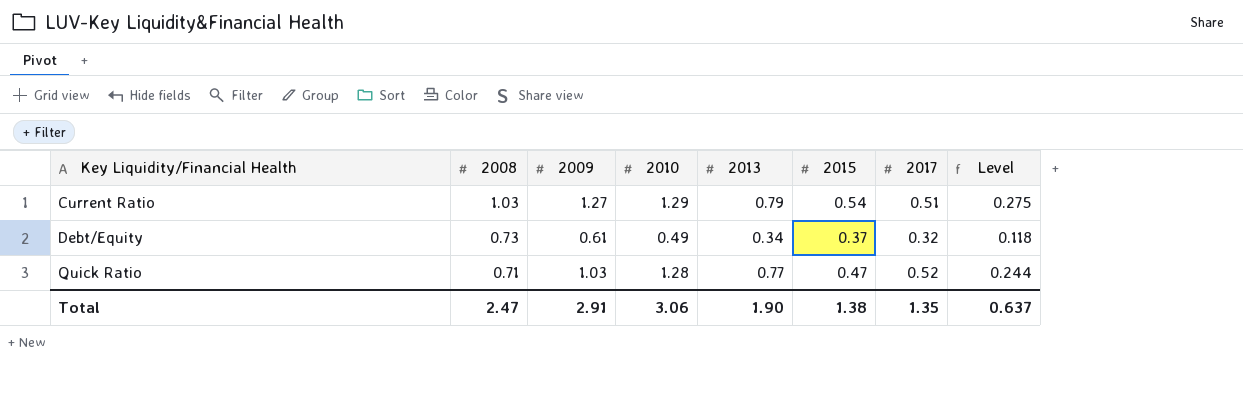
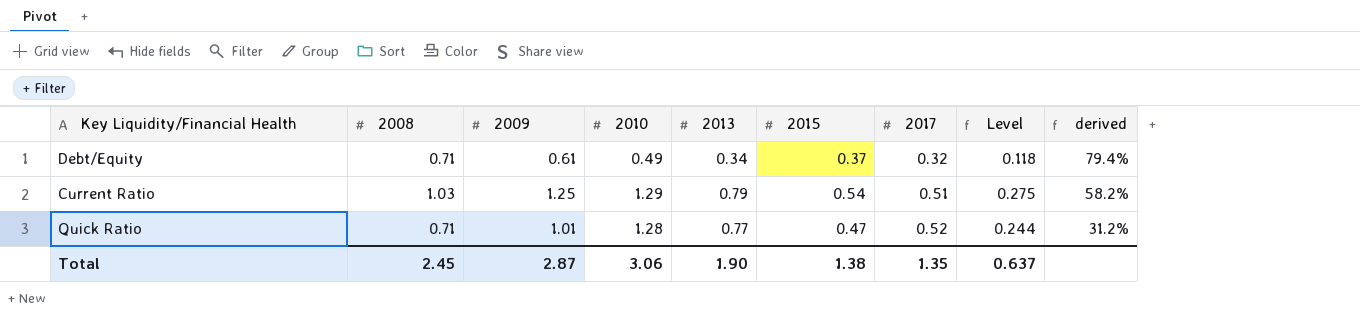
row order: Key Liquidity/Financial Health ascending -> 2017 ascending
column derived | formula: none -> ([2009] - [2013]) / [2013]
Debt/Equity | 2008: 0.73 -> 0.71
Current Ratio | 2009: 1.27 -> 1.25
Quick Ratio | 2009: 1.03 -> 1.01
Total | 2008: 2.47 -> 2.45
Total | 2009: 2.91 -> 2.87

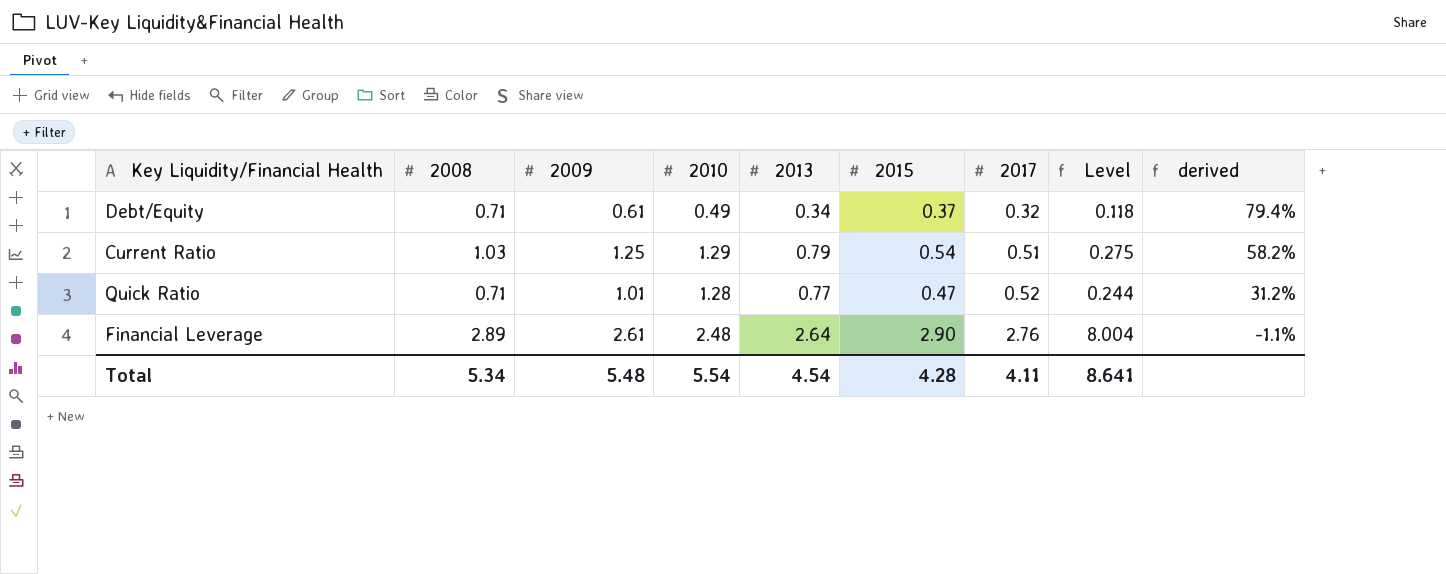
row Financial Leverage: none -> 2.89 | 2.61 | 2.48 | 2.64 | 2.90 | 2.76 | 8.004 | -1.1%
Total | 2008: 2.45 -> 5.34
Total | 2009: 2.87 -> 5.48
Total | 2010: 3.06 -> 5.54
Total | 2013: 1.90 -> 4.54
Total | 2015: 1.38 -> 4.28
Total | 2017: 1.35 -> 4.11
Total | Level: 0.637 -> 8.641

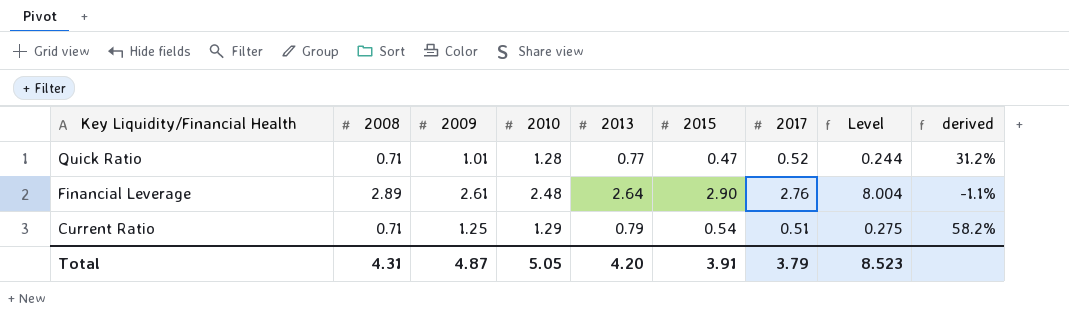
row order: 2017 ascending -> Key Liquidity/Financial Health descending
row Debt/Equity: 0.71 | 0.61 | 0.49 | 0.34 | 0.37 | 0.32 | 0.118 | 79.4% -> none
Current Ratio | 2008: 1.03 -> 0.71
Total | 2008: 5.34 -> 4.31
Total | 2009: 5.48 -> 4.87
Total | 2010: 5.54 -> 5.05
Total | 2013: 4.54 -> 4.20
Total | 2015: 4.28 -> 3.91
Total | 2017: 4.11 -> 3.79
Total | Level: 8.641 -> 8.523

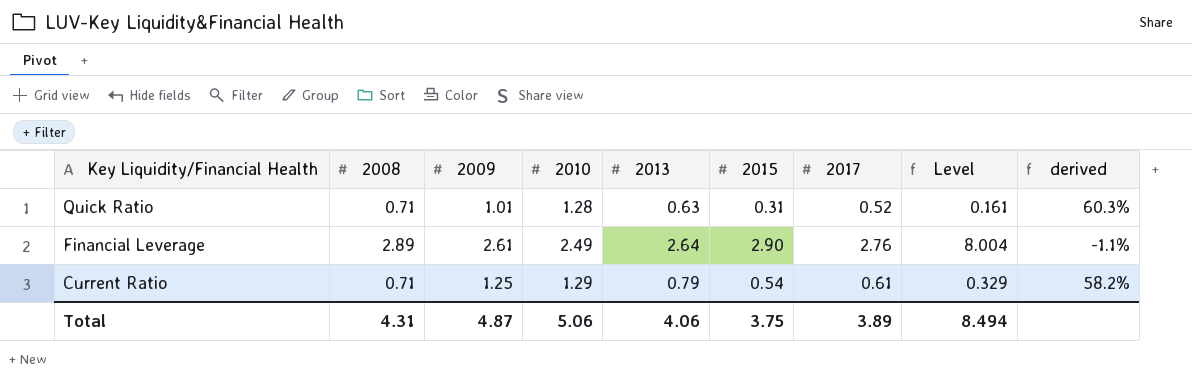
Quick Ratio | 2013: 0.77 -> 0.63
Quick Ratio | 2015: 0.47 -> 0.31
Quick Ratio | Level: 0.244 -> 0.161
Quick Ratio | derived: 31.2% -> 60.3%
Financial Leverage | 2010: 2.48 -> 2.49
Current Ratio | 2017: 0.51 -> 0.61
Current Ratio | Level: 0.275 -> 0.329
Total | 2010: 5.05 -> 5.06
Total | 2013: 4.20 -> 4.06
Total | 2015: 3.91 -> 3.75
Total | 2017: 3.79 -> 3.89
Total | Level: 8.523 -> 8.494

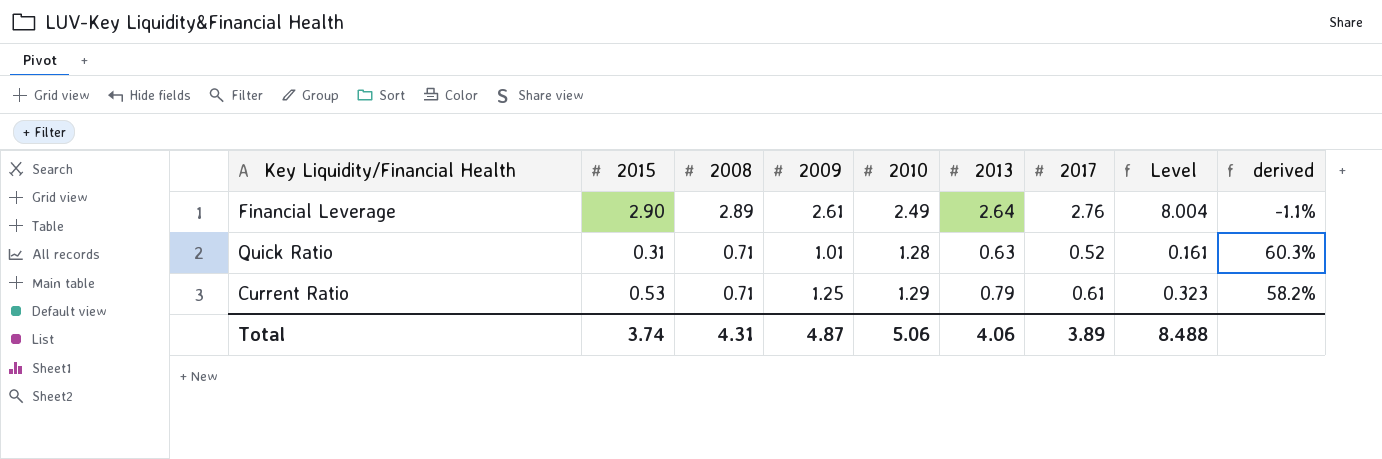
row order: Key Liquidity/Financial Health descending -> 2008 descending
column 2015 | position: 6 -> 2
Current Ratio | 2015: 0.54 -> 0.53
Current Ratio | Level: 0.329 -> 0.323
Total | 2015: 3.75 -> 3.74
Total | Level: 8.494 -> 8.488

